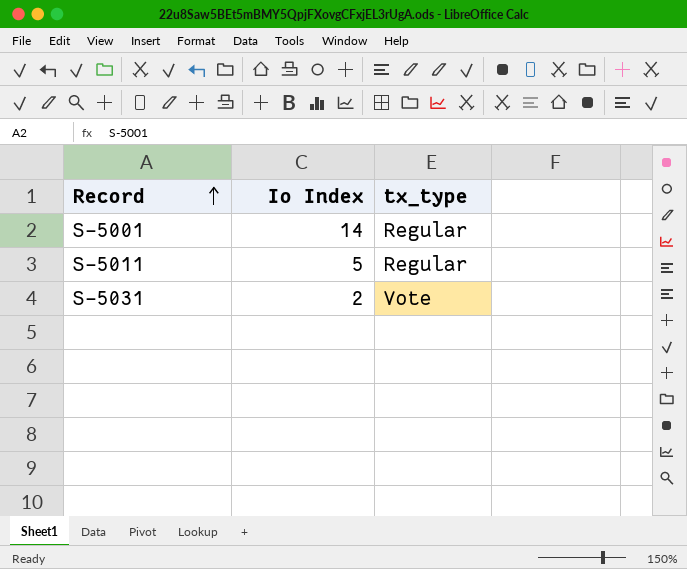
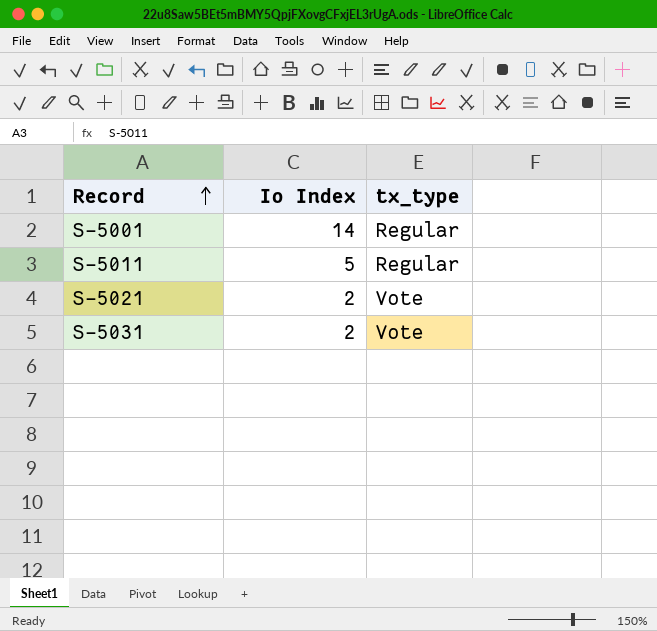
row S-5021: none -> 2 | Vote

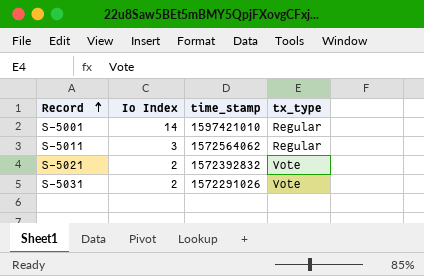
column time_stamp | position: none -> 3
S-5011 | Io Index: 5 -> 3

